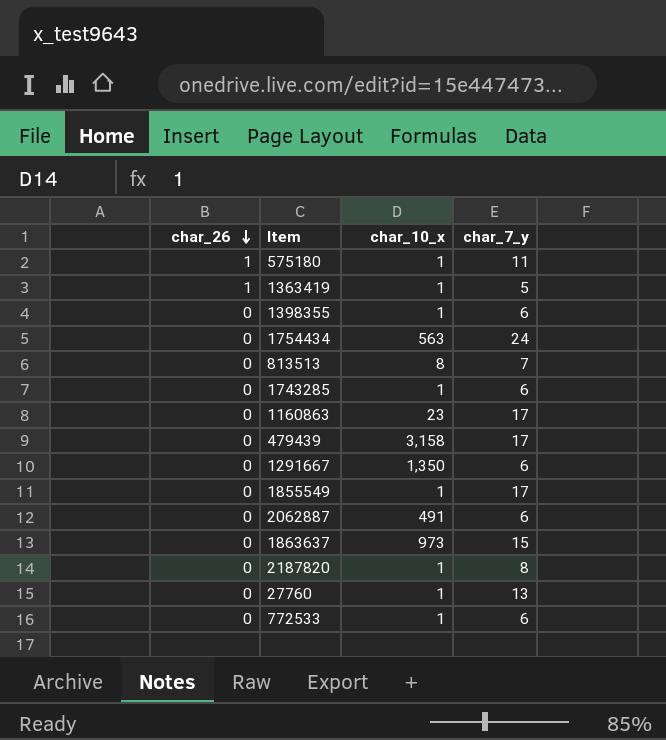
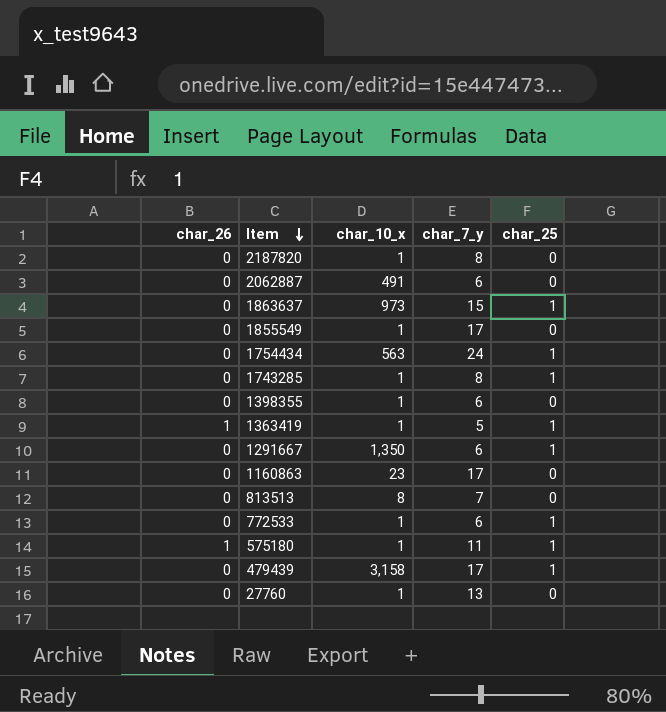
row order: char_26 descending -> Item descending
column char_25 | position: none -> 5
1743285 | char_7_y: 6 -> 8

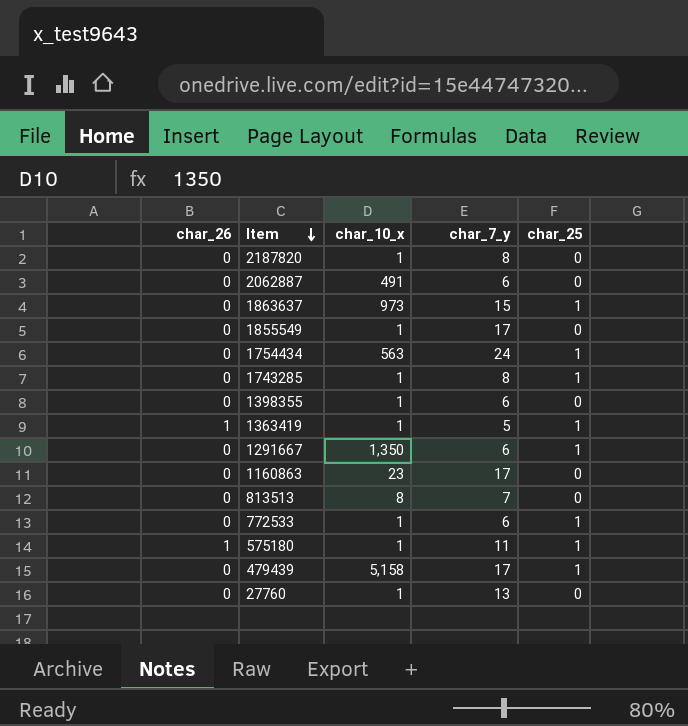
479439 | char_10_x: 3,158 -> 5,158

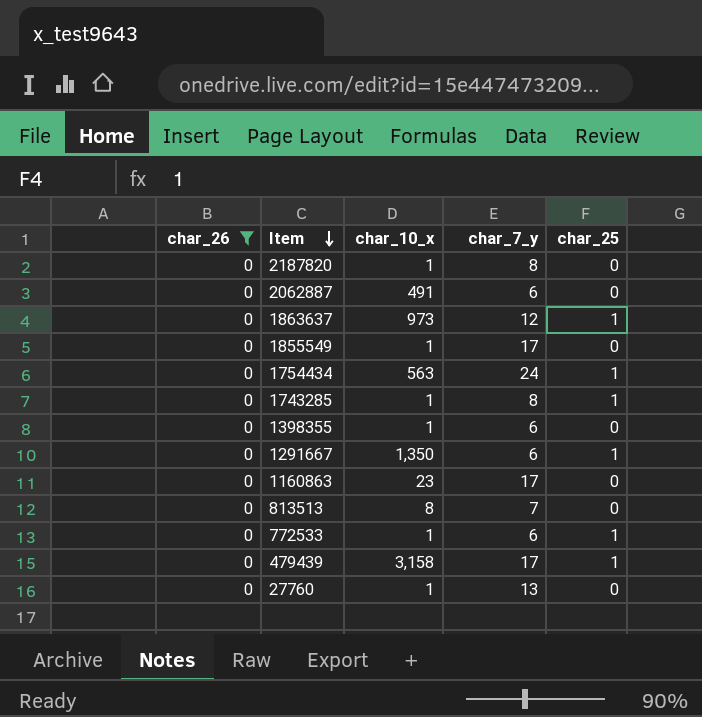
filter: none -> char_26 = 0
1863637 | char_7_y: 15 -> 12
479439 | char_10_x: 5,158 -> 3,158

